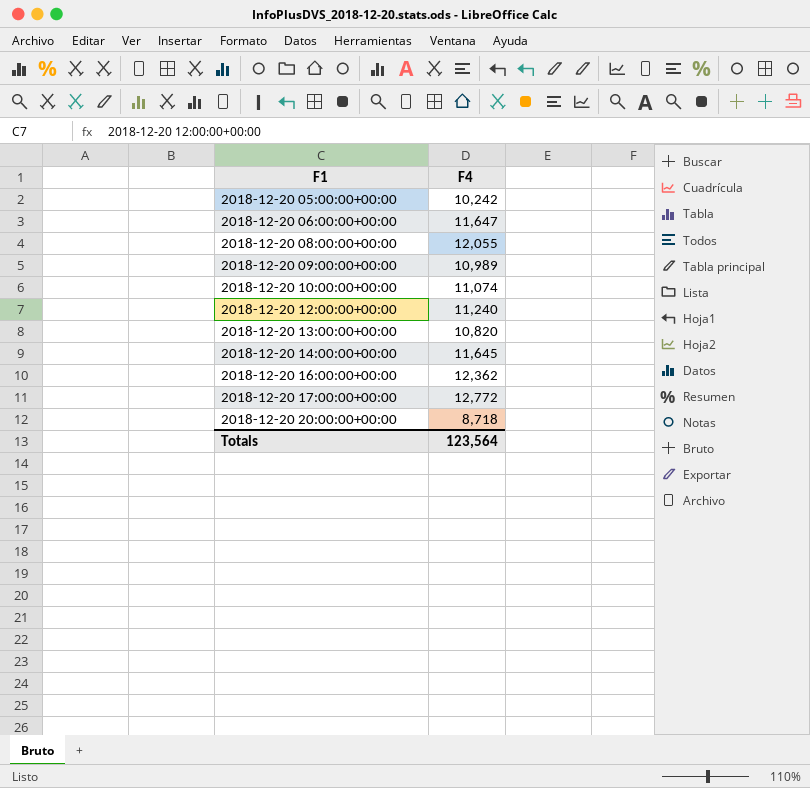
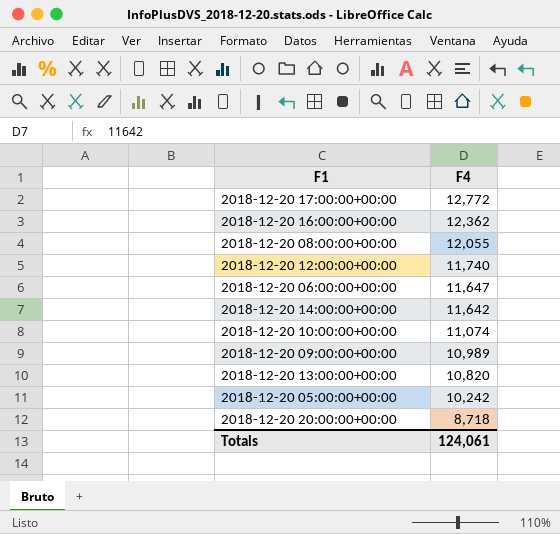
row order: F1 ascending -> F4 descending
2018-12-20 12:00:00+00:00 | F4: 11,240 -> 11,740
2018-12-20 14:00:00+00:00 | F4: 11,645 -> 11,642
Totals | F4: 123,564 -> 124,061

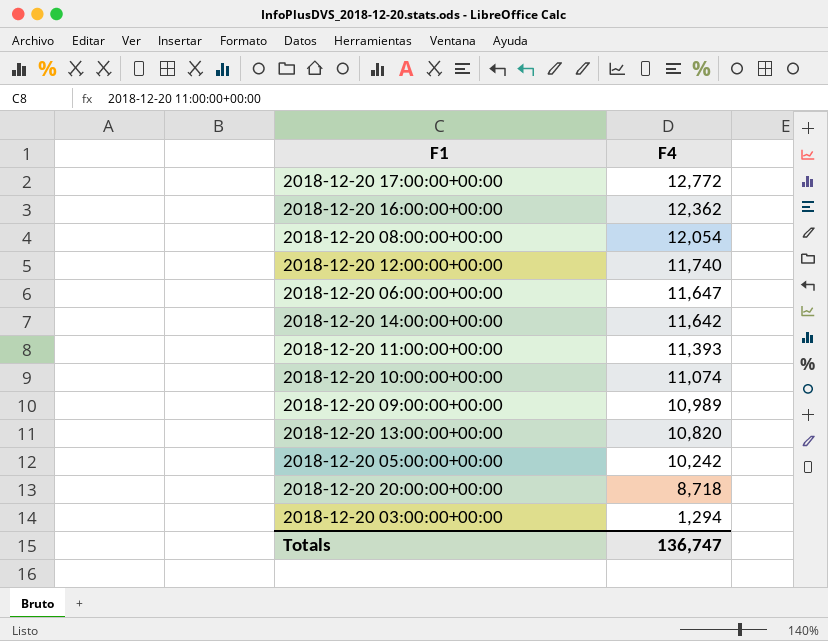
2018-12-20 08:00:00+00:00 | F4: 12,055 -> 12,054
row 2018-12-20 11:00:00+00:00: none -> 11,393
row 2018-12-20 03:00:00+00:00: none -> 1,294
Totals | F4: 124,061 -> 136,747

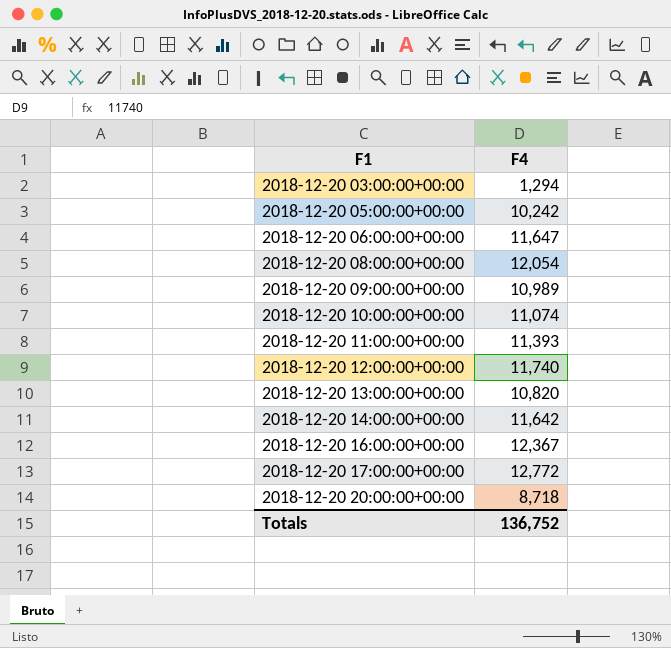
row order: F4 descending -> F1 ascending
2018-12-20 16:00:00+00:00 | F4: 12,362 -> 12,367
Totals | F4: 136,747 -> 136,752

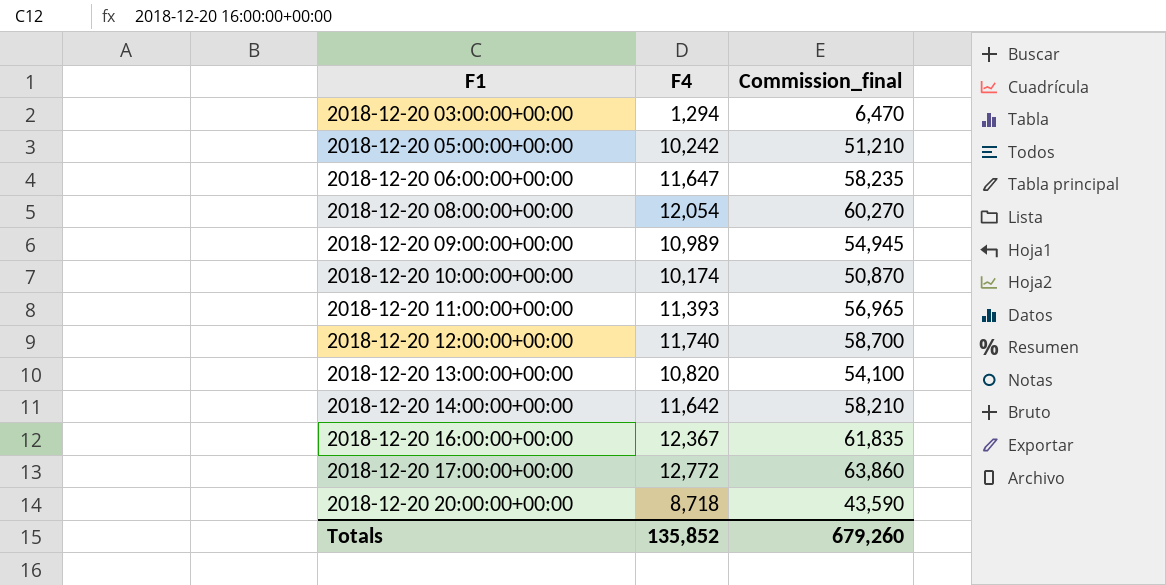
column Commission_final | formula: none -> [F4] * 5
2018-12-20 10:00:00+00:00 | F4: 11,074 -> 10,174
Totals | F4: 136,752 -> 135,852

